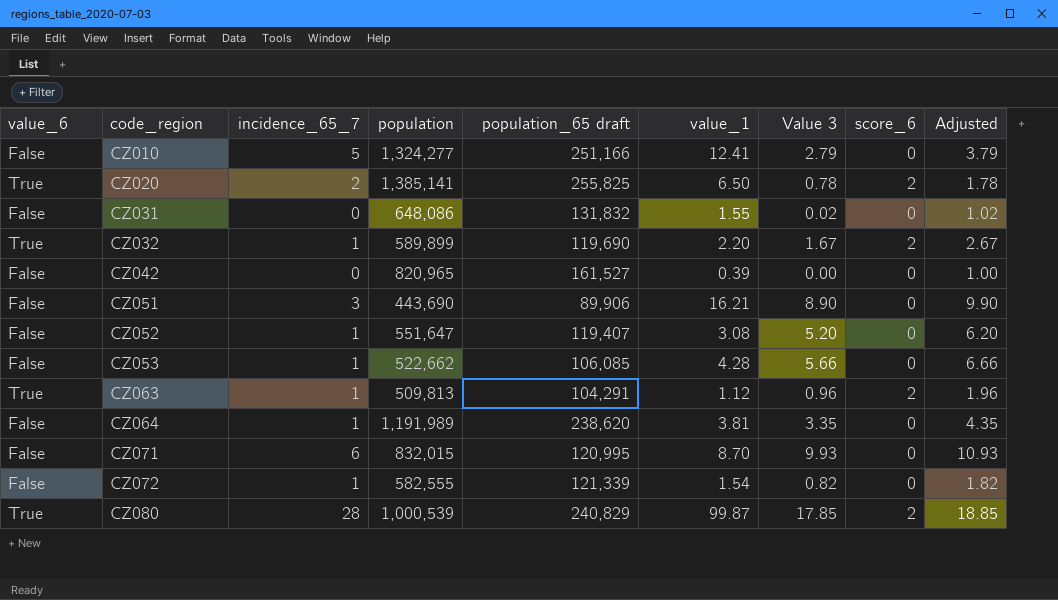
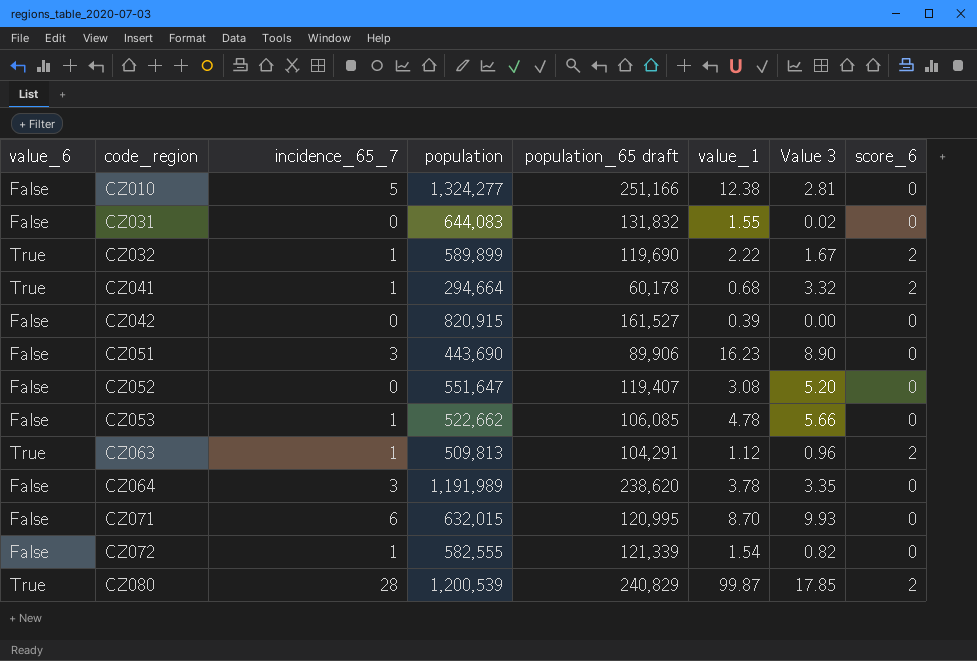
column Adjusted | formula: [Value 3] + 1 -> none
row CZ020: True | 2 | 1,385,141 | 255,825 | 6.50 | 0.78 | 2 | 1.78 -> none
CZ010 | value_1: 12.41 -> 12.38
CZ010 | Value 3: 2.79 -> 2.81
CZ031 | population: 648,086 -> 644,083
CZ032 | value_1: 2.20 -> 2.22
row CZ041: none -> True | 1 | 294,664 | 60,178 | 0.68 | 3.32 | 2
CZ042 | population: 820,965 -> 820,915
CZ051 | value_1: 16.21 -> 16.23
CZ052 | incidence_65_7: 1 -> 0
CZ053 | value_1: 4.28 -> 4.78
CZ064 | incidence_65_7: 1 -> 3
CZ064 | value_1: 3.81 -> 3.78
CZ071 | population: 832,015 -> 632,015
CZ080 | population: 1,000,539 -> 1,200,539

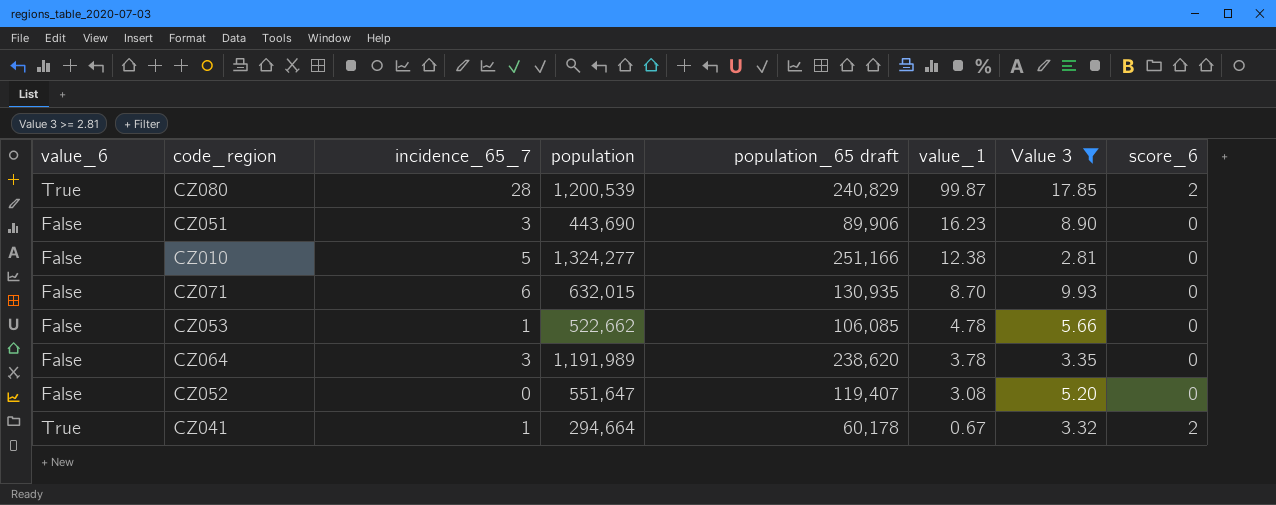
filter: none -> Value 3 >= 2.81
row order: code_region ascending -> value_1 descending
CZ071 | population_65 draft: 120,995 -> 130,935
CZ041 | value_1: 0.68 -> 0.67

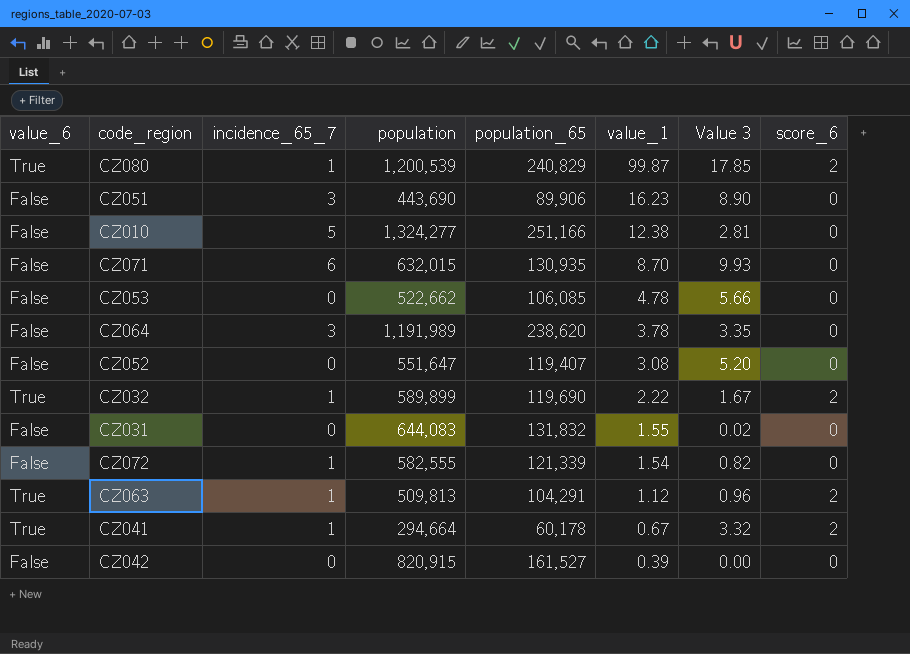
filter: Value 3 >= 2.81 -> none
column name: population_65 draft -> population_65
CZ080 | incidence_65_7: 28 -> 1
CZ053 | incidence_65_7: 1 -> 0

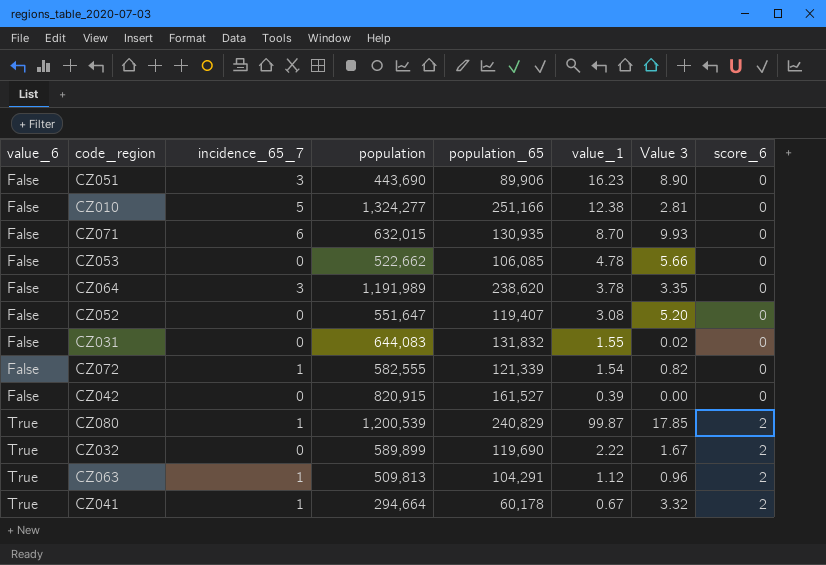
row order: value_1 descending -> value_6 ascending
CZ032 | incidence_65_7: 1 -> 0

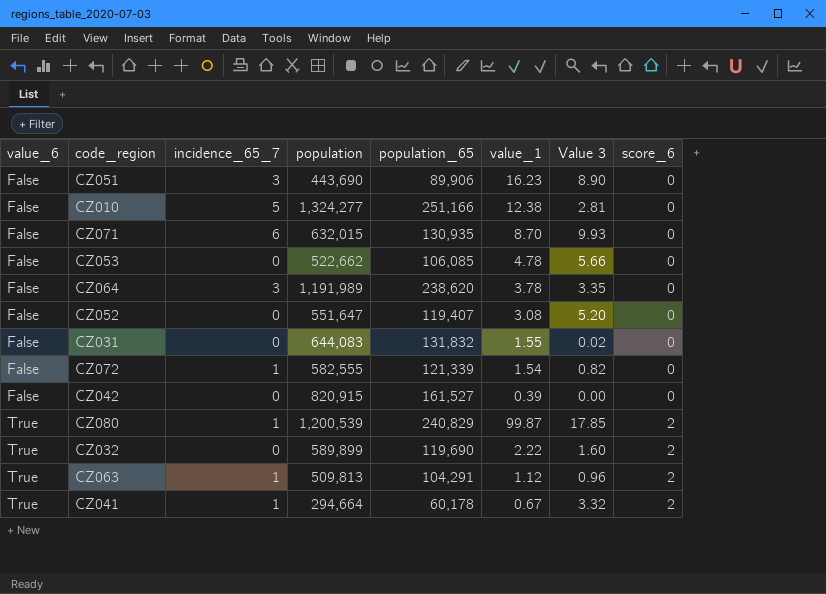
CZ032 | Value 3: 1.67 -> 1.60

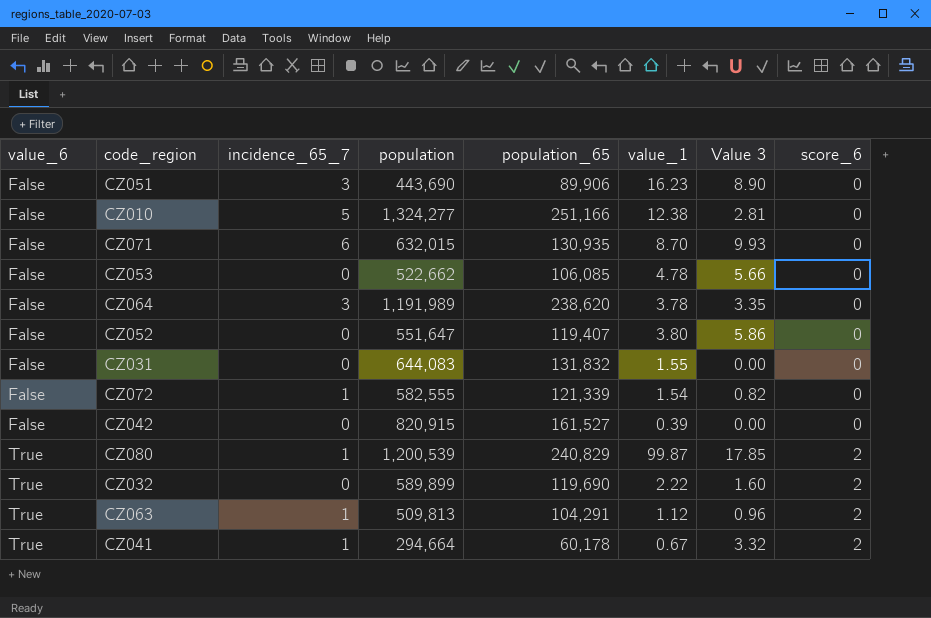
CZ052 | value_1: 3.08 -> 3.80
CZ052 | Value 3: 5.20 -> 5.86
CZ031 | Value 3: 0.02 -> 0.00

